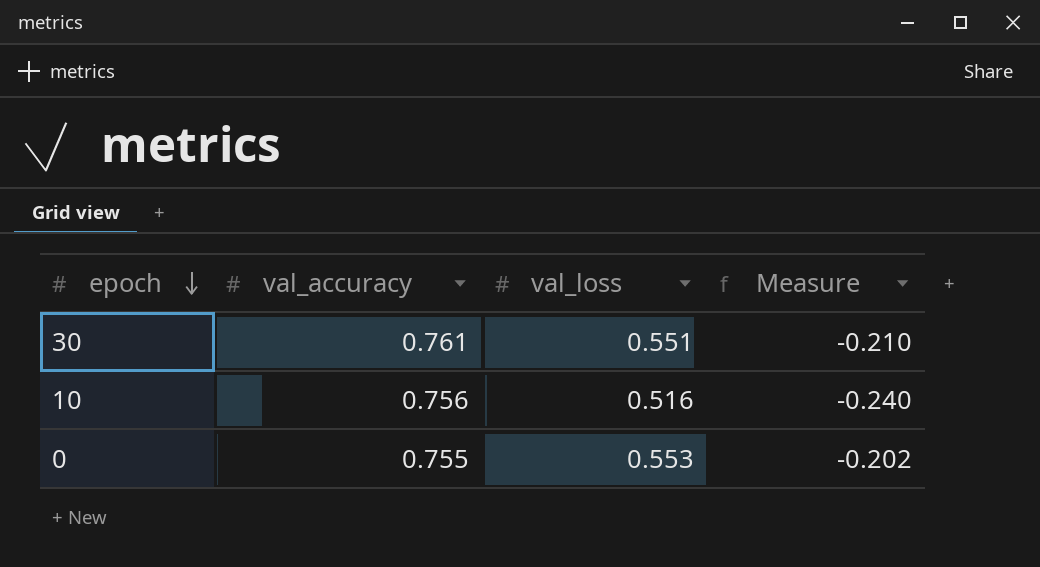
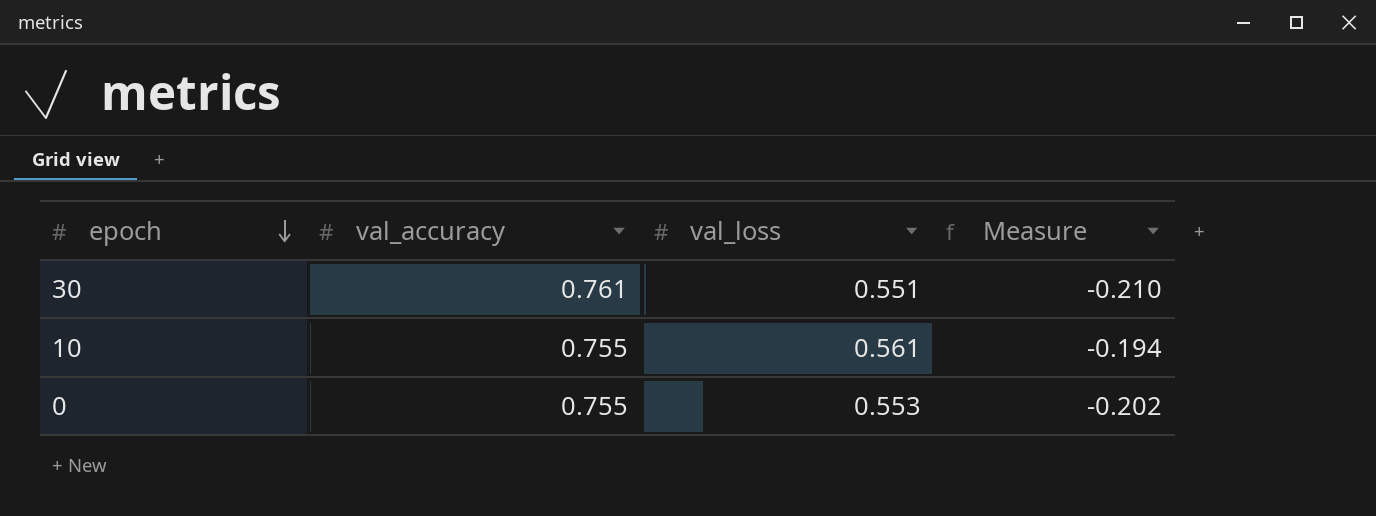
10 | val_accuracy: 0.756 -> 0.755
10 | val_loss: 0.516 -> 0.561
10 | Measure: -0.240 -> -0.194

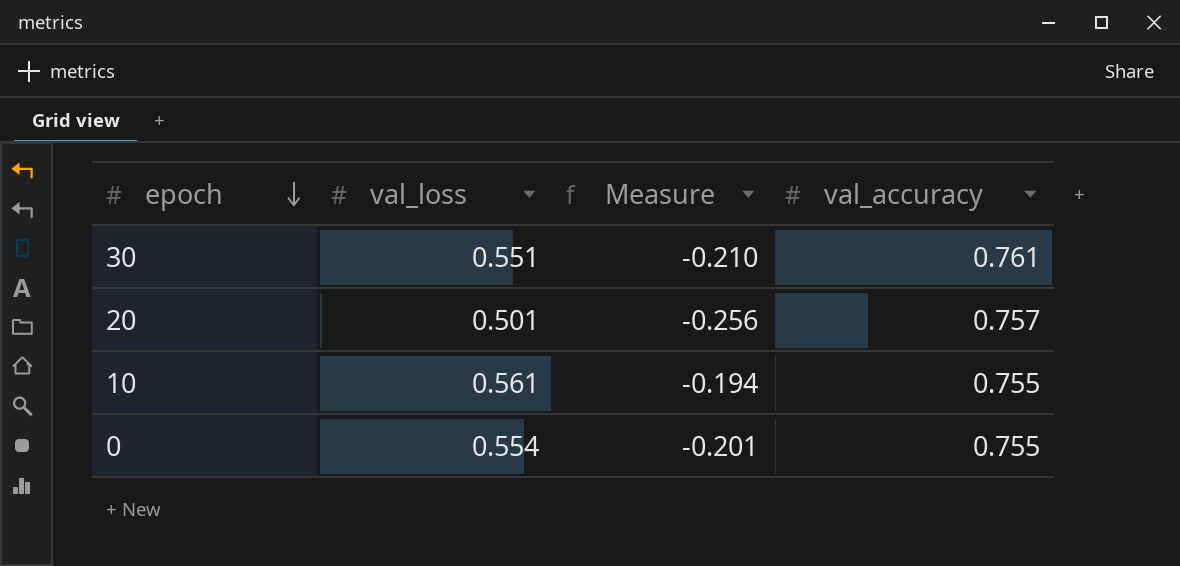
column val_accuracy | position: 2 -> 4
row 20: none -> 0.501 | -0.256 | 0.757
0 | val_loss: 0.553 -> 0.554
0 | Measure: -0.202 -> -0.201

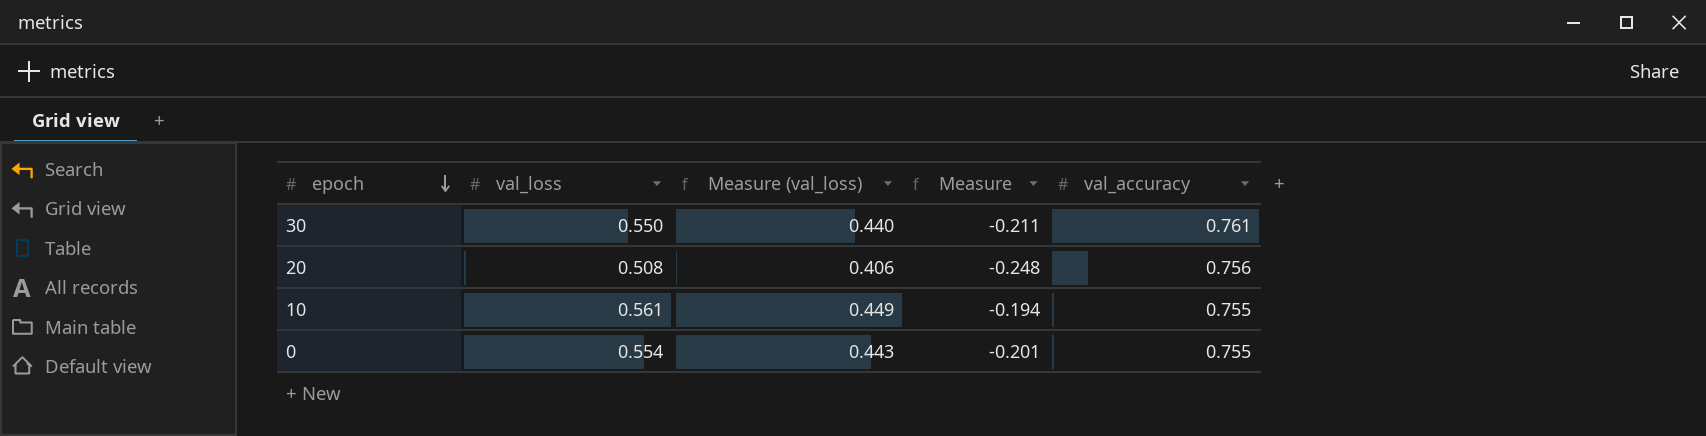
column Measure (val_loss) | formula: none -> [val_loss] * 0.8
30 | val_loss: 0.551 -> 0.550
30 | Measure: -0.210 -> -0.211
20 | val_loss: 0.501 -> 0.508
20 | Measure: -0.256 -> -0.248
20 | val_accuracy: 0.757 -> 0.756

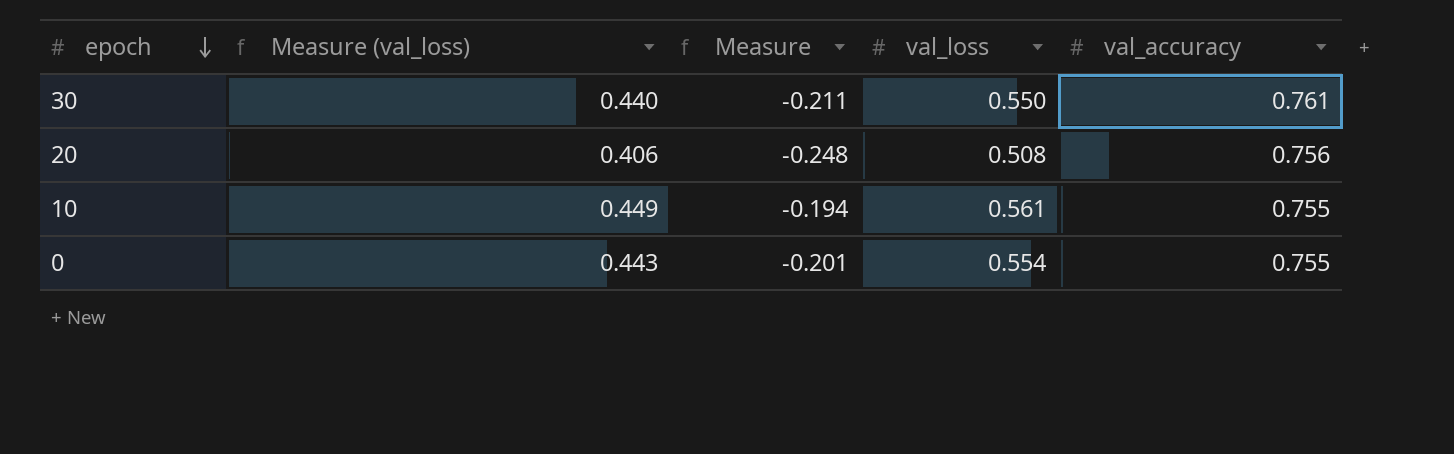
column val_loss | position: 2 -> 4

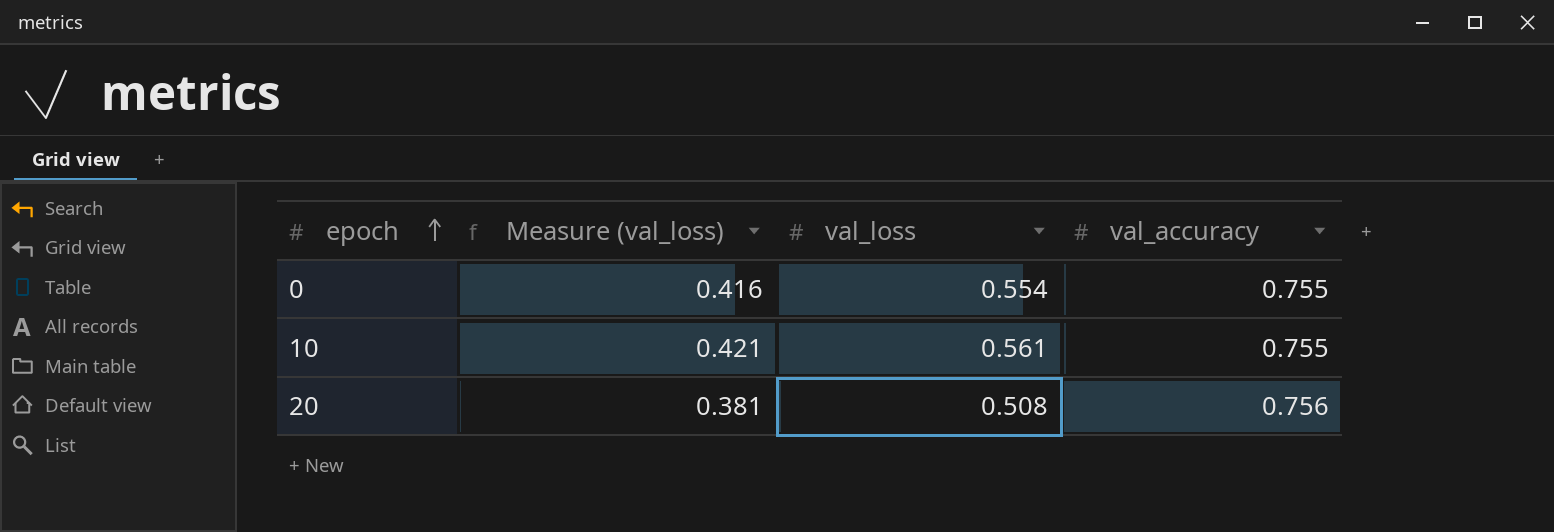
row order: epoch descending -> epoch ascending
column Measure | formula: [val_loss] - [val_accuracy] -> none
column Measure (val_loss) | formula: [val_loss] * 0.8 -> [val_loss] * 0.75
row 30: 0.440 | -0.211 | 0.550 | 0.761 -> none

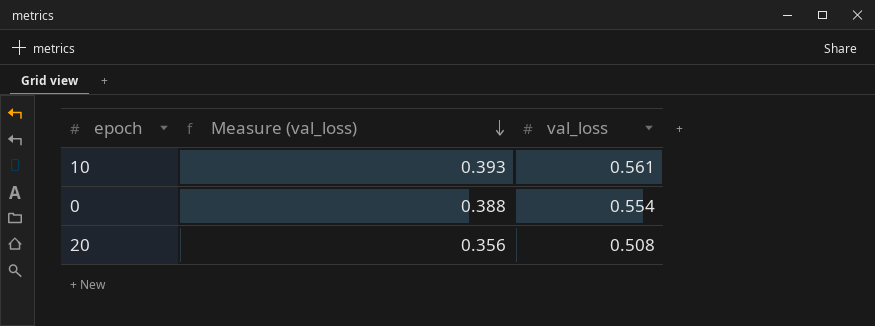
row order: epoch ascending -> Measure (val_loss) descending
column val_accuracy | position: 4 -> none
column Measure (val_loss) | formula: [val_loss] * 0.75 -> [val_loss] * 0.7

